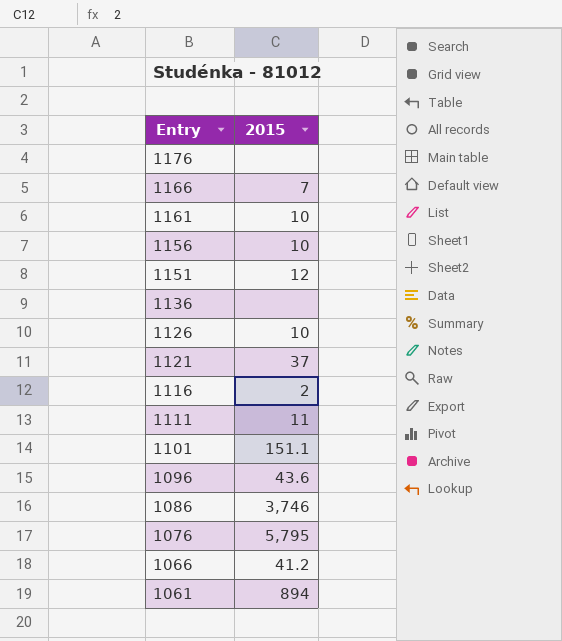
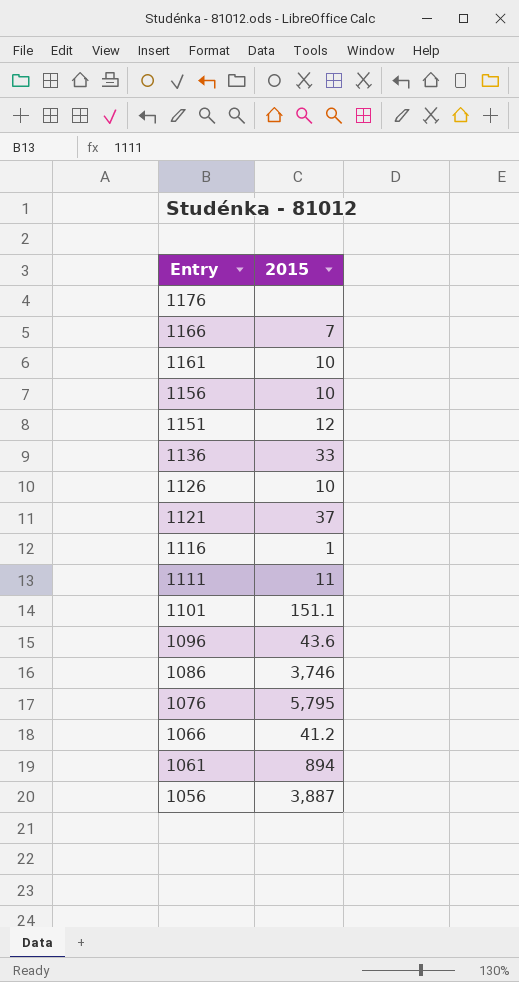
1136 | 2015: none -> 33
1116 | 2015: 2 -> 1
row 1056: none -> 3,887

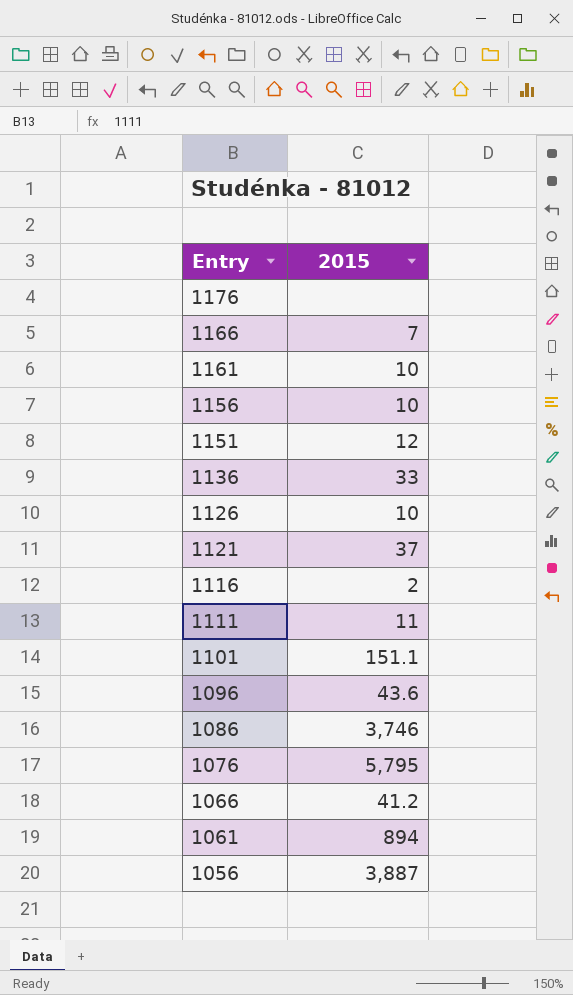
1116 | 2015: 1 -> 2

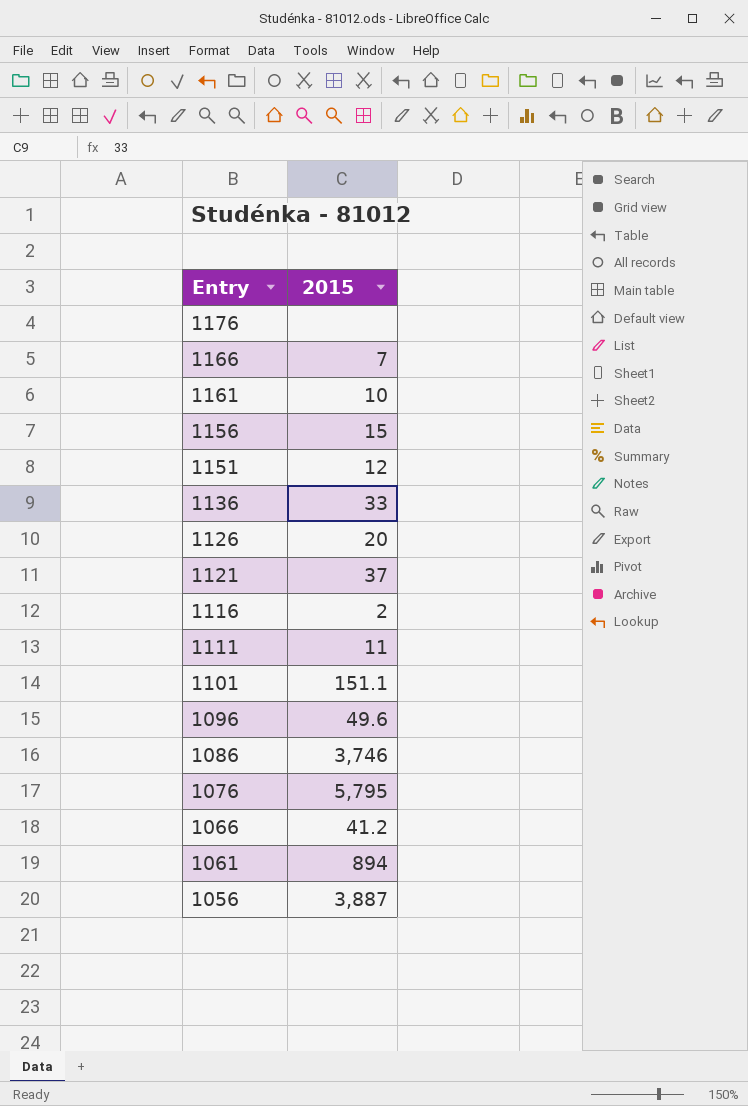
1156 | 2015: 10 -> 15
1126 | 2015: 10 -> 20
1096 | 2015: 43.6 -> 49.6

